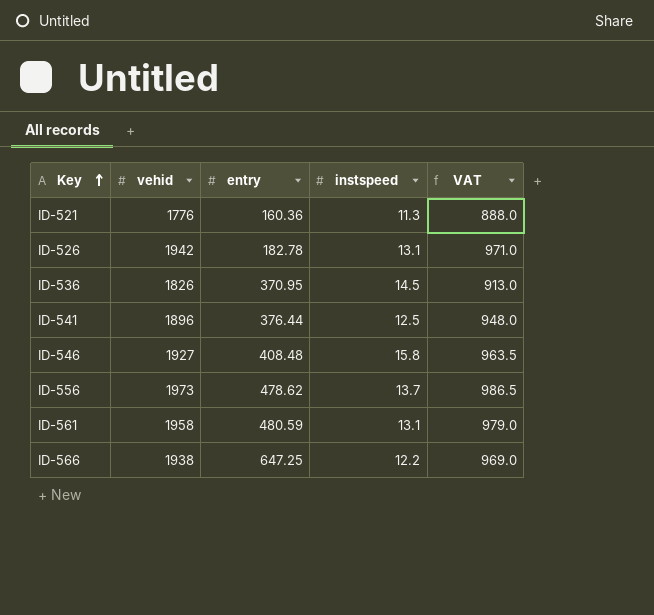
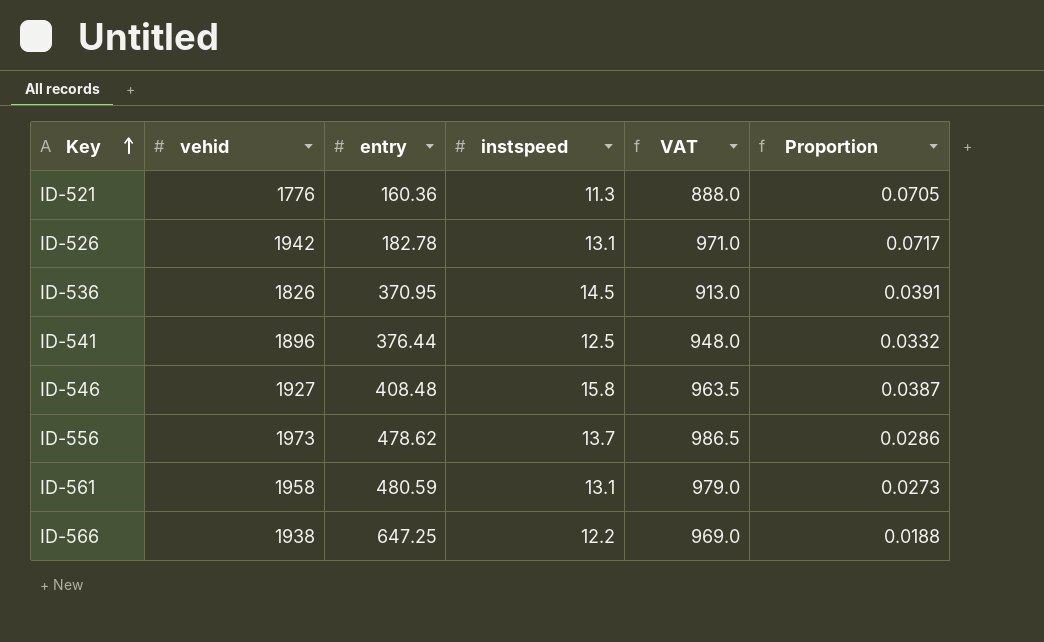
column Proportion | formula: none -> [instspeed] / [entry]

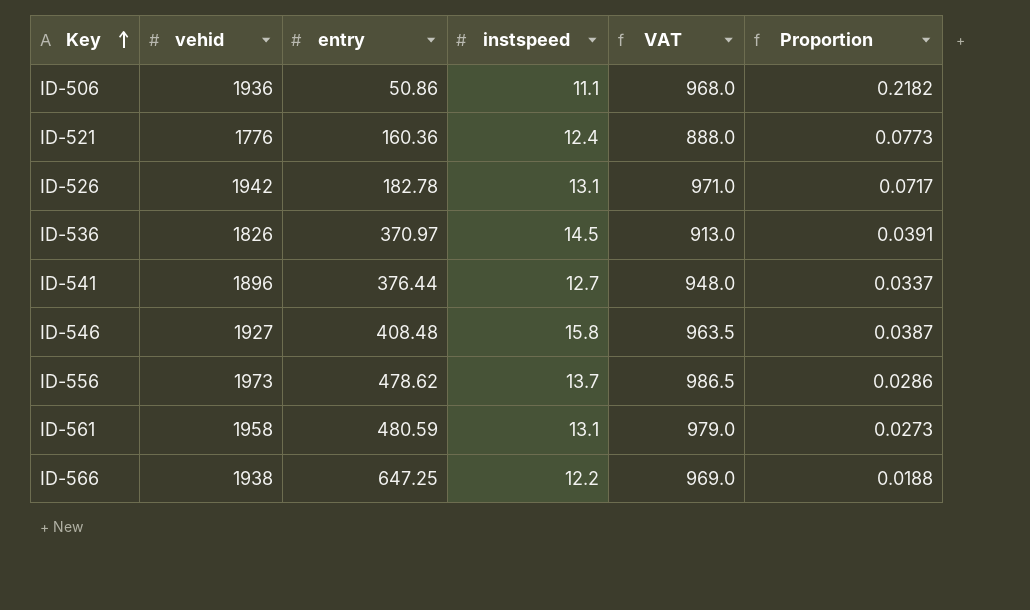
row ID-506: none -> 1936 | 50.86 | 11.1 | 968.0 | 0.2182
ID-521 | instspeed: 11.3 -> 12.4
ID-521 | Proportion: 0.0705 -> 0.0773
ID-536 | entry: 370.95 -> 370.97
ID-541 | instspeed: 12.5 -> 12.7
ID-541 | Proportion: 0.0332 -> 0.0337

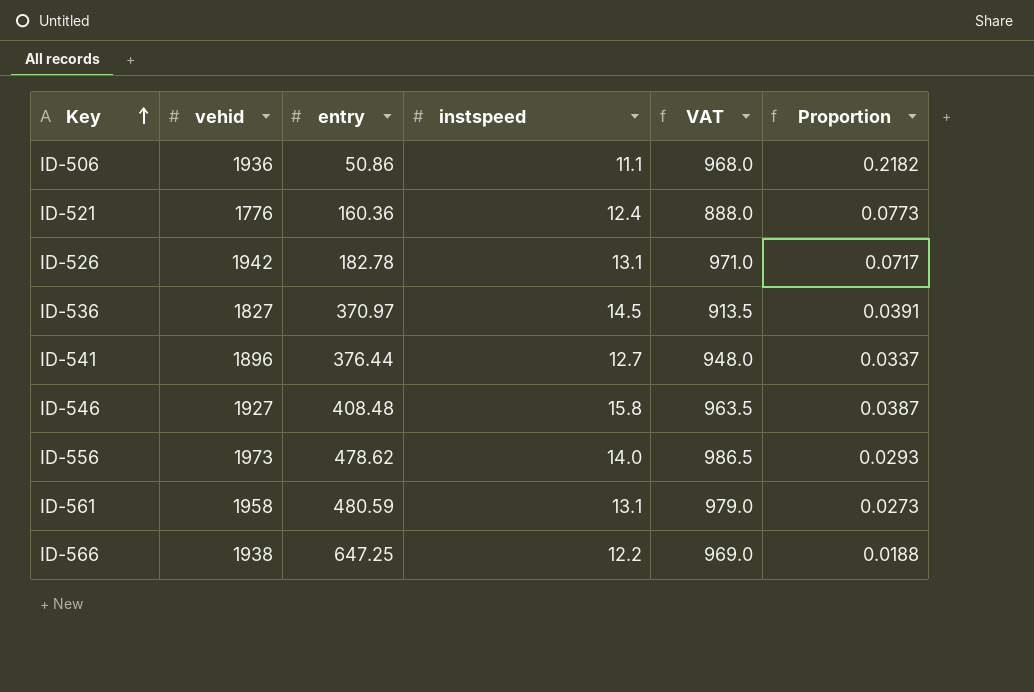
ID-536 | vehid: 1826 -> 1827
ID-536 | VAT: 913.0 -> 913.5
ID-556 | instspeed: 13.7 -> 14.0
ID-556 | Proportion: 0.0286 -> 0.0293

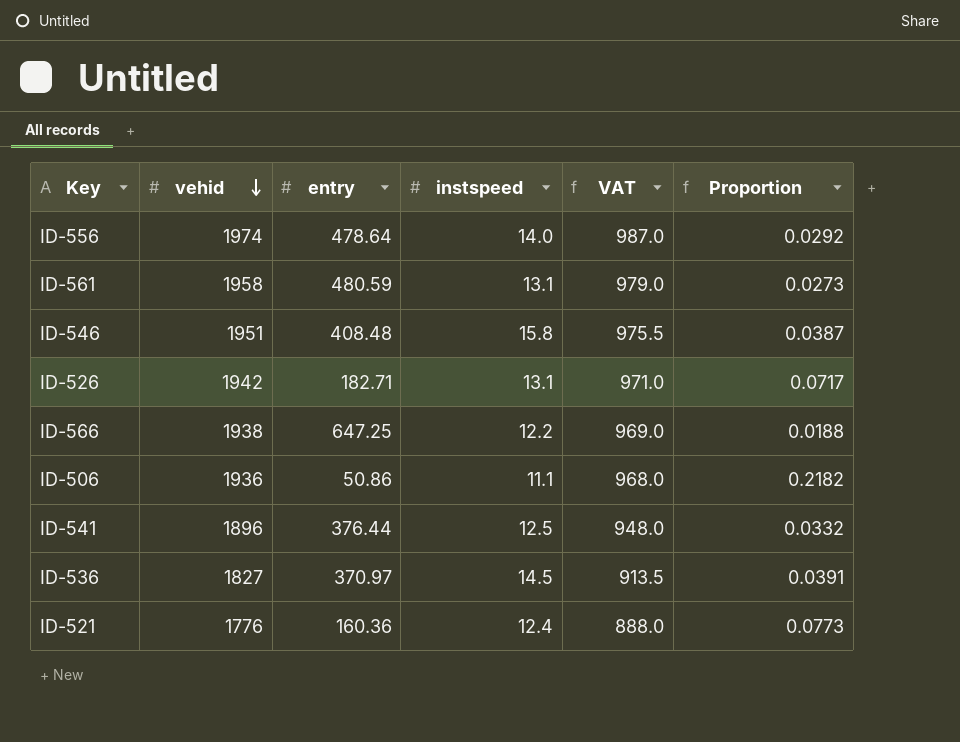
row order: Key ascending -> vehid descending
ID-556 | vehid: 1973 -> 1974
ID-556 | entry: 478.62 -> 478.64
ID-556 | VAT: 986.5 -> 987.0
ID-556 | Proportion: 0.0293 -> 0.0292
ID-546 | vehid: 1927 -> 1951
ID-546 | VAT: 963.5 -> 975.5
ID-526 | entry: 182.78 -> 182.71
ID-541 | instspeed: 12.7 -> 12.5
ID-541 | Proportion: 0.0337 -> 0.0332

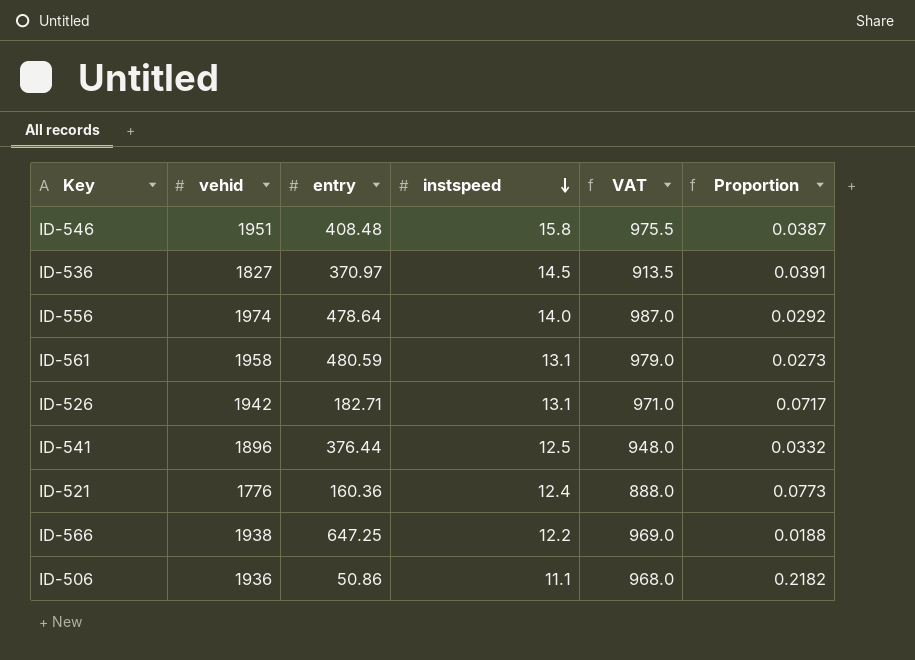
row order: vehid descending -> instspeed descending

